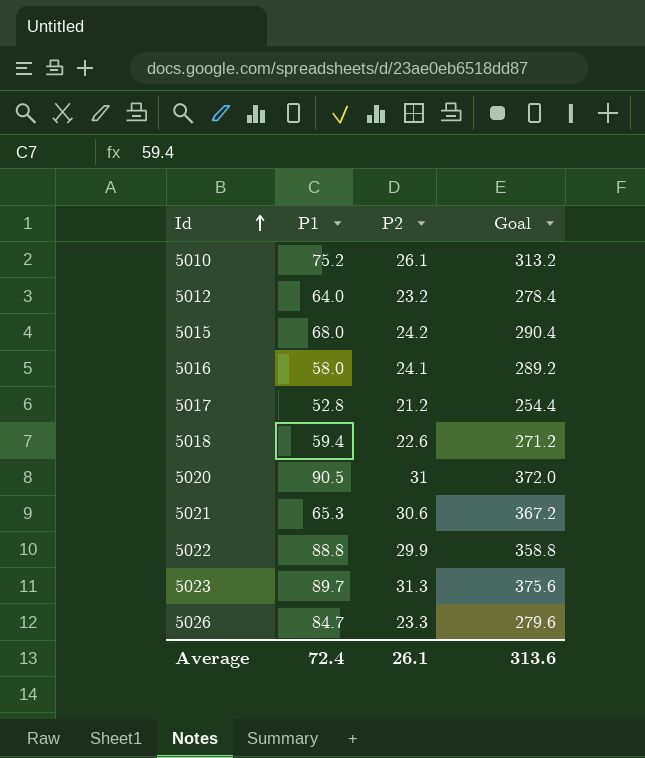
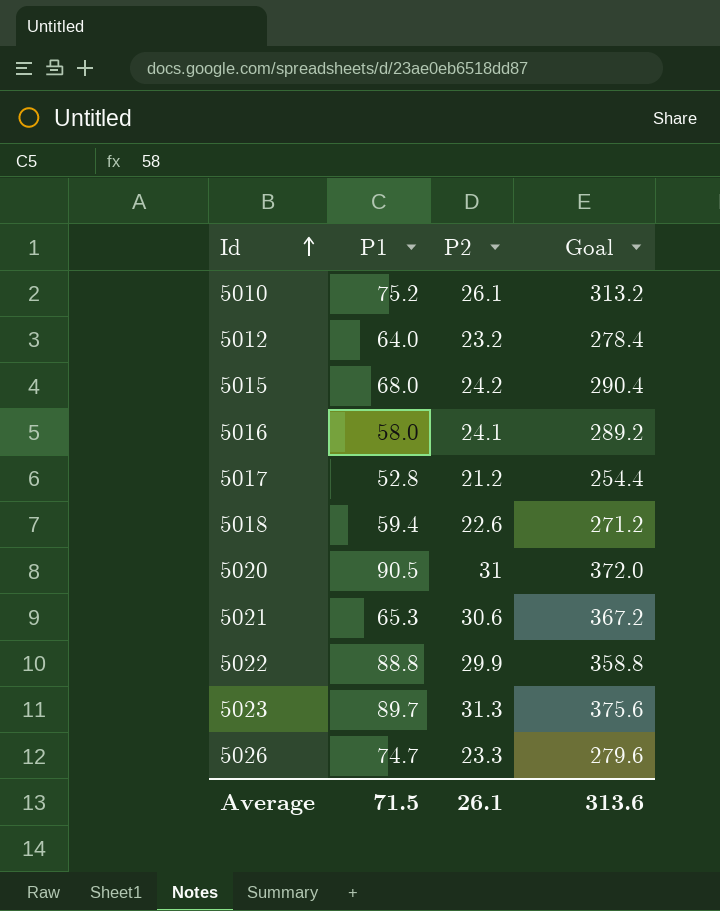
5026 | P1: 84.7 -> 74.7
Average | P1: 72.4 -> 71.5

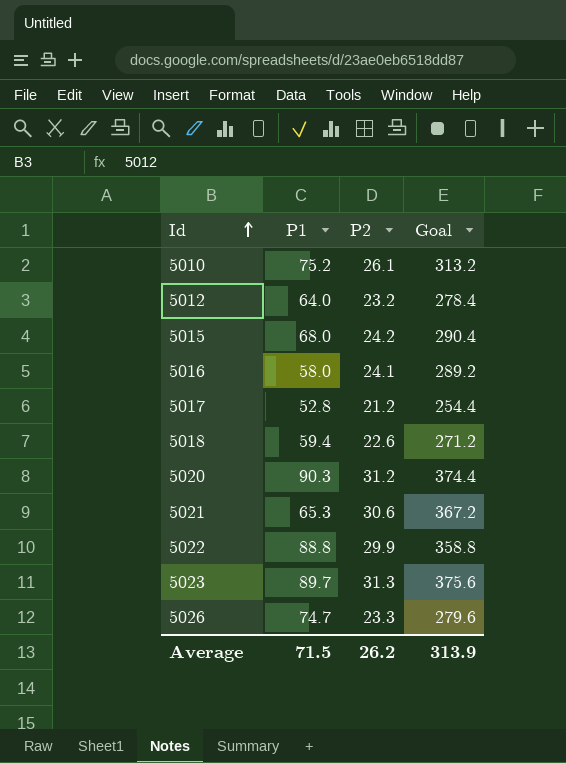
5020 | P1: 90.5 -> 90.3
5020 | P2: 31 -> 31.2
5020 | Goal: 372.0 -> 374.4
Average | P2: 26.1 -> 26.2
Average | Goal: 313.6 -> 313.9

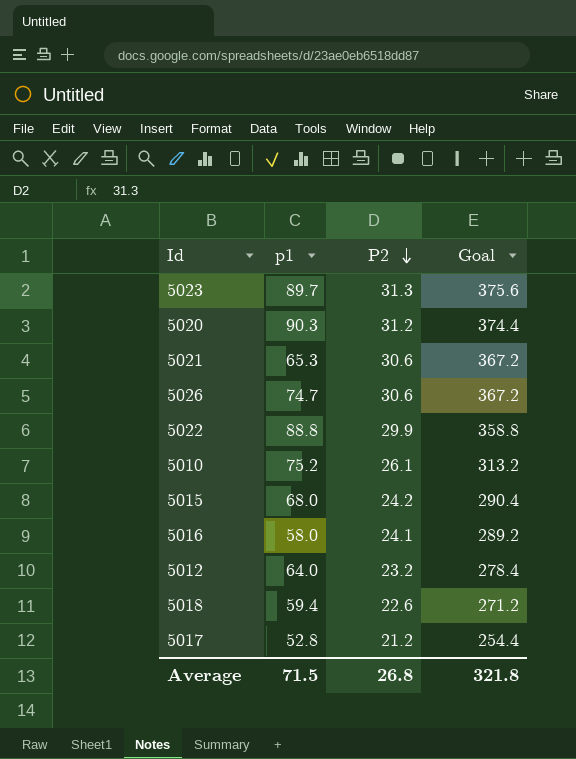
row order: Id ascending -> P2 descending
column name: P1 -> p1
5026 | P2: 23.3 -> 30.6
5026 | Goal: 279.6 -> 367.2
Average | P2: 26.2 -> 26.8
Average | Goal: 313.9 -> 321.8

